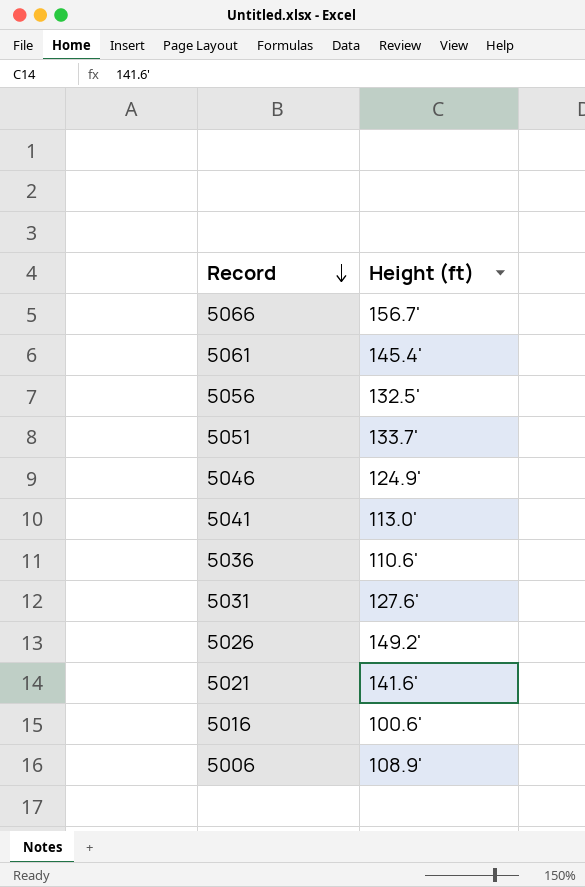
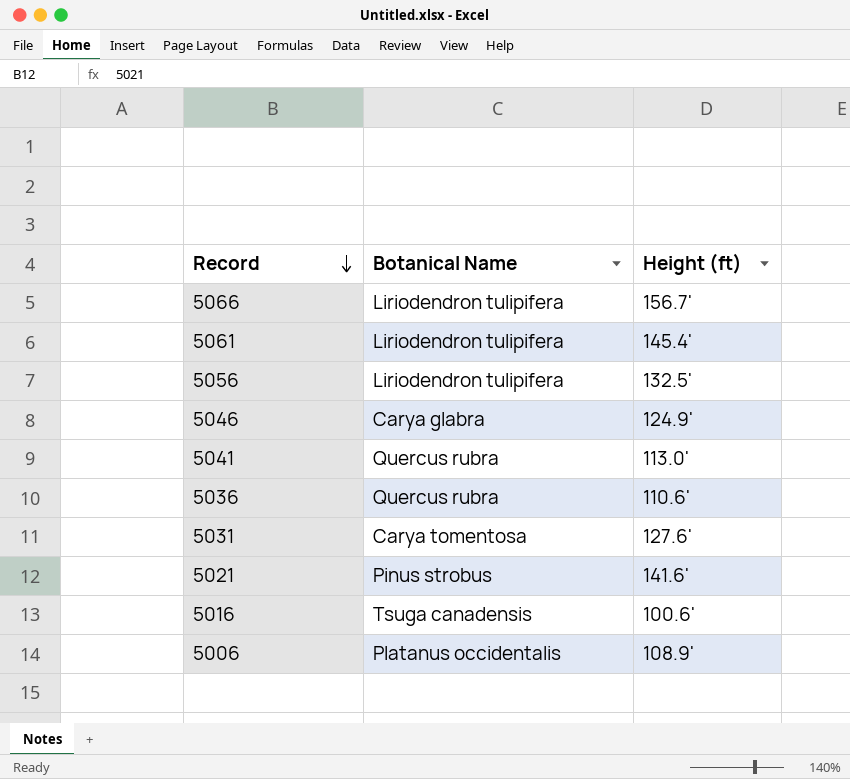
column Botanical Name | position: none -> 2
row 5051: 133.7' -> none
row 5026: 149.2' -> none

